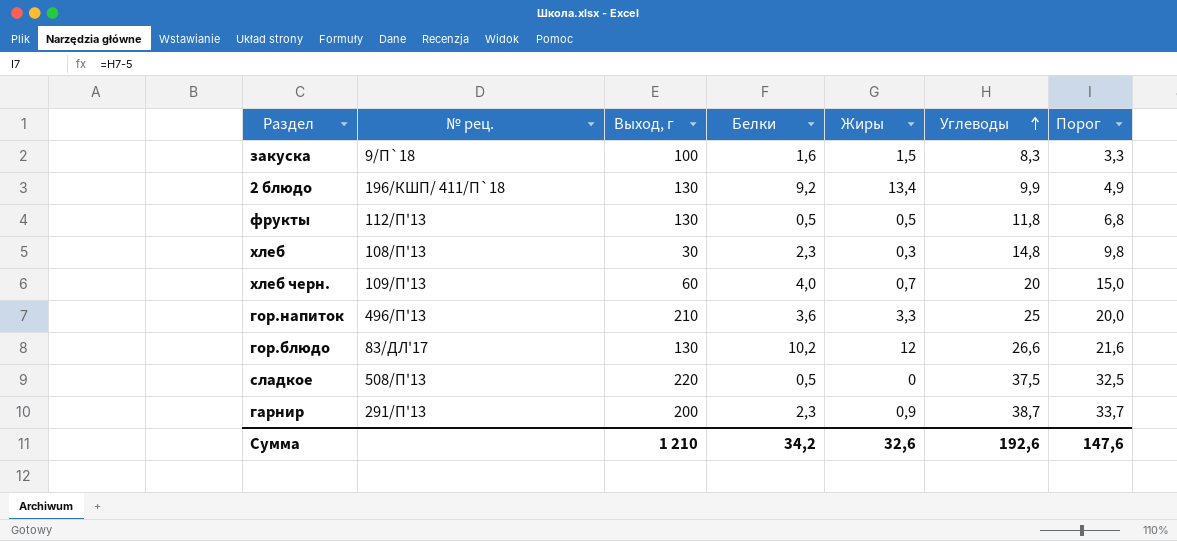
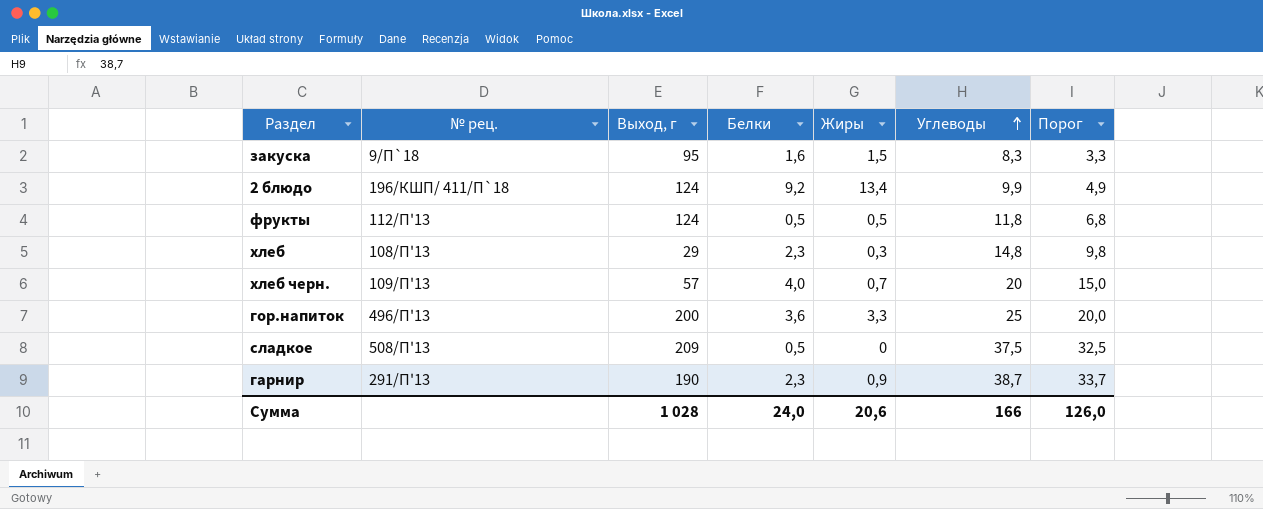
row гор.блюдо: 83/ДЛ'17 | 130 | 10,2 | 12 | 26,6 | 21,6 -> none
закуска | Выход, г: 100 -> 95
2 блюдо | Выход, г: 130 -> 124
фрукты | Выход, г: 130 -> 124
хлеб | Выход, г: 30 -> 29
хлеб черн. | Выход, г: 60 -> 57
гор.напиток | Выход, г: 210 -> 200
сладкое | Выход, г: 220 -> 209
гарнир | Выход, г: 200 -> 190
Сумма | Выход, г: 1 210 -> 1 028
Сумма | Белки: 34,2 -> 24,0
Сумма | Жиры: 32,6 -> 20,6
Сумма | Углеводы: 192,6 -> 166
Сумма | Порог: 147,6 -> 126,0

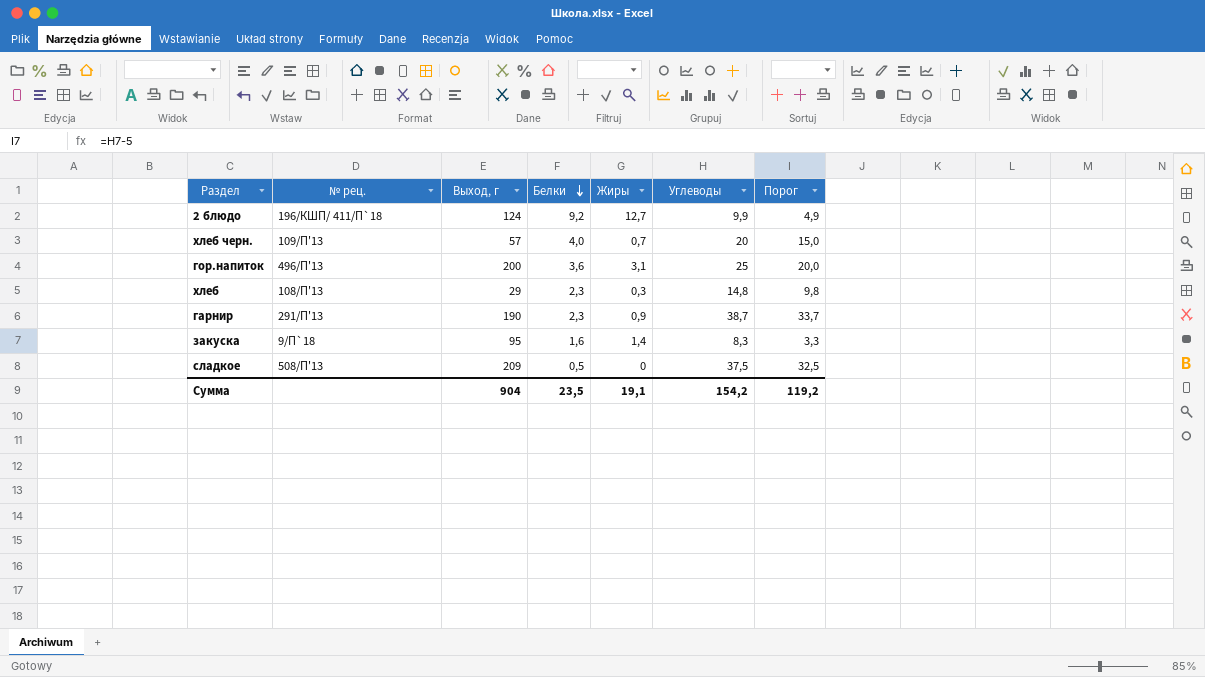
row order: Углеводы ascending -> Белки descending
row фрукты: 112/П'13 | 124 | 0,5 | 0,5 | 11,8 | 6,8 -> none
2 блюдо | Жиры: 13,4 -> 12,7
гор.напиток | Жиры: 3,3 -> 3,1
закуска | Жиры: 1,5 -> 1,4
Сумма | Выход, г: 1 028 -> 904
Сумма | Белки: 24,0 -> 23,5
Сумма | Жиры: 20,6 -> 19,1
Сумма | Углеводы: 166 -> 154,2
Сумма | Порог: 126,0 -> 119,2

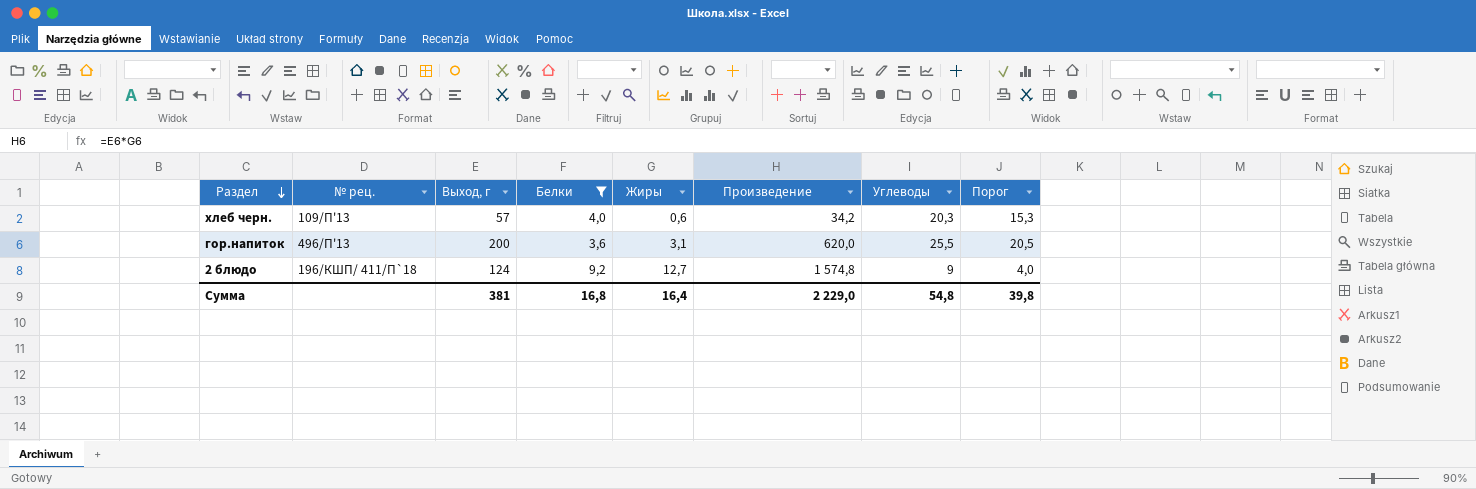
filter: none -> Белки >= 3,6
row order: Белки descending -> Раздел descending
column Произведение | formula: none -> [Выход, г] * [Жиры]
хлеб черн. | Жиры: 0,7 -> 0,6
хлеб черн. | Углеводы: 20 -> 20,3
хлеб черн. | Порог: 15,0 -> 15,3
гор.напиток | Углеводы: 25 -> 25,5
гор.напиток | Порог: 20,0 -> 20,5
2 блюдо | Углеводы: 9,9 -> 9
2 блюдо | Порог: 4,9 -> 4,0
Сумма | Выход, г: 904 -> 381
Сумма | Белки: 23,5 -> 16,8
Сумма | Жиры: 19,1 -> 16,4
Сумма | Углеводы: 154,2 -> 54,8
Сумма | Порог: 119,2 -> 39,8

